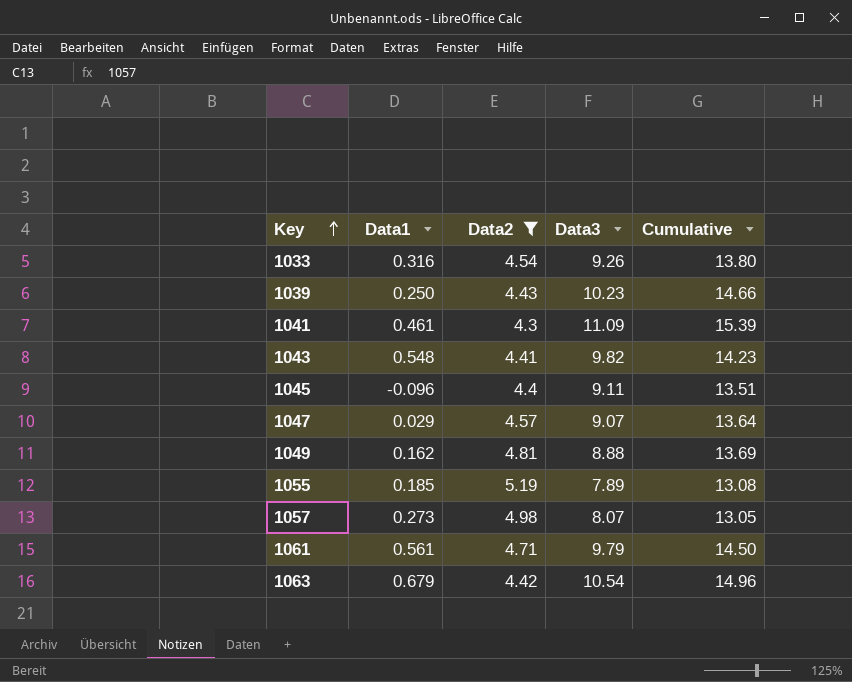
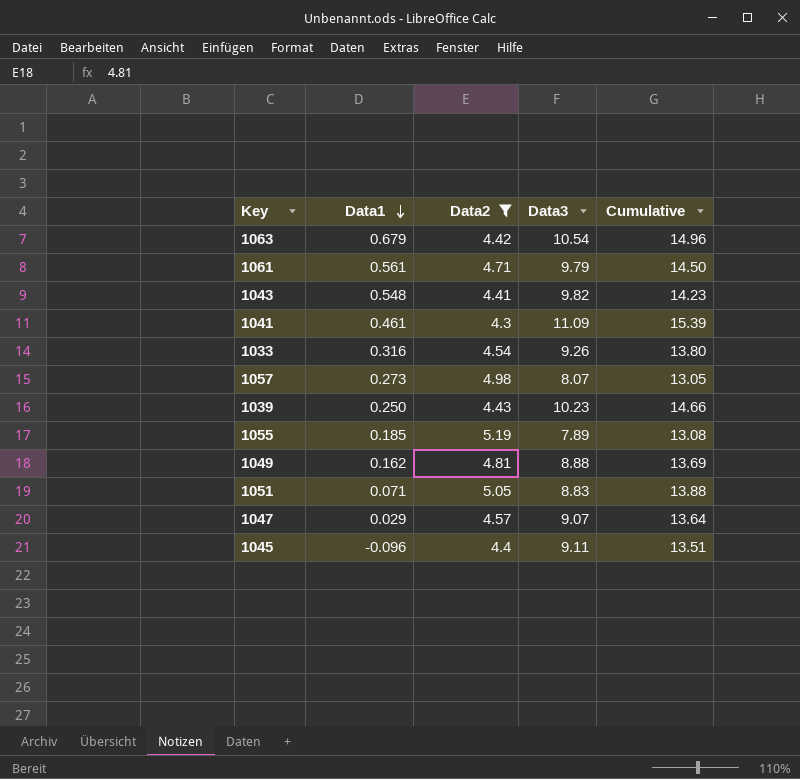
row order: Key ascending -> Data1 descending
row 1051: none -> 0.071 | 5.05 | 8.83 | 13.88

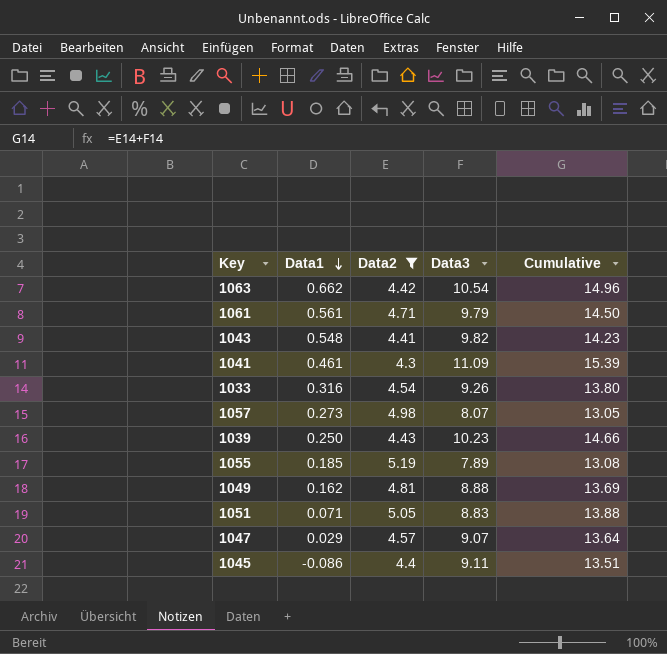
1063 | Data1: 0.679 -> 0.662
1045 | Data1: -0.096 -> -0.086

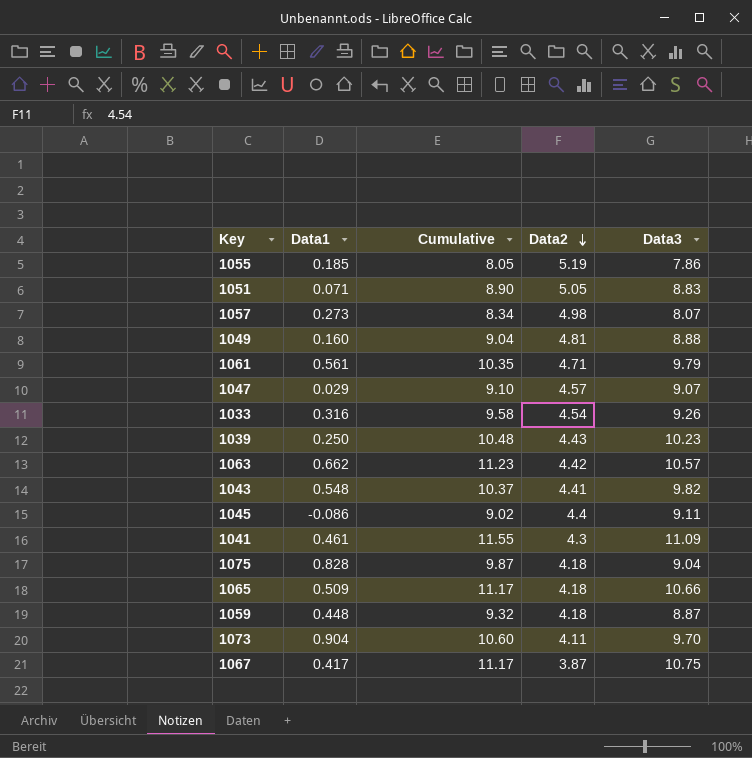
filter: Data2 >= 4.3 -> none
row order: Data1 descending -> Data2 descending
column Cumulative | formula: [Data2] + [Data3] -> [Data1] + [Data3]
column Cumulative | position: 5 -> 3
1055 | Data3: 7.89 -> 7.86
1049 | Data1: 0.162 -> 0.160
1063 | Data3: 10.54 -> 10.57

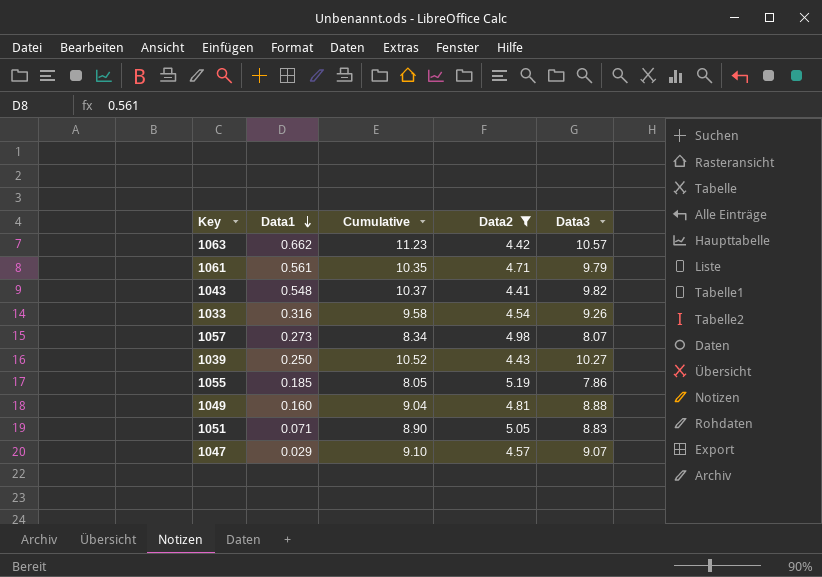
filter: none -> Data2 >= 4.41
row order: Data2 descending -> Data1 descending
1039 | Cumulative: 10.48 -> 10.52
1039 | Data3: 10.23 -> 10.27

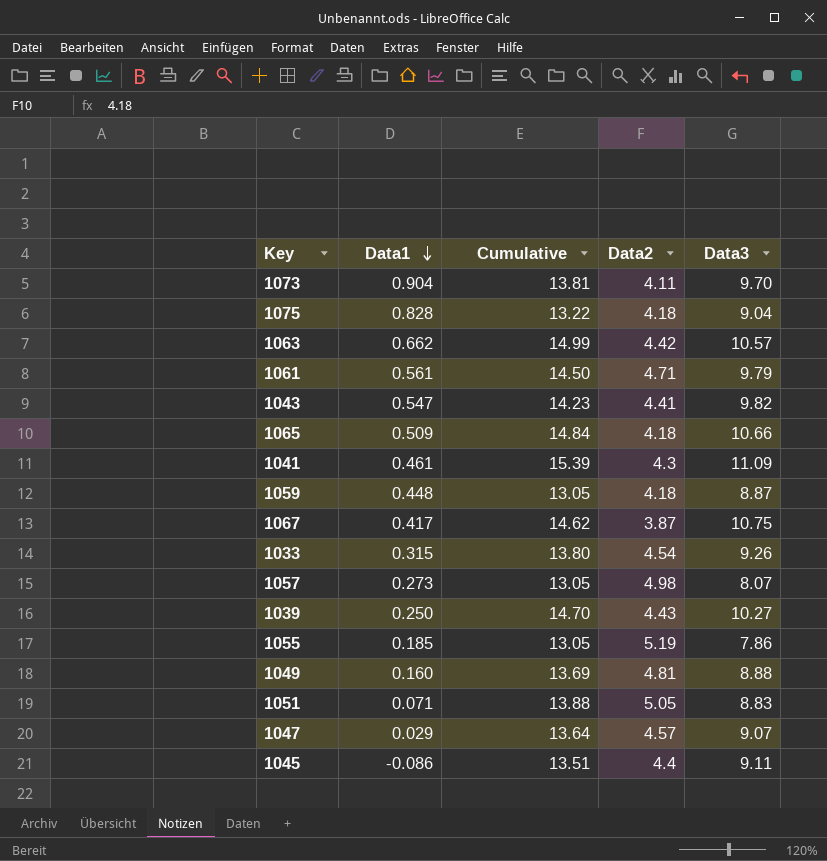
filter: Data2 >= 4.41 -> none
column Cumulative | formula: [Data1] + [Data3] -> [Data2] + [Data3]
1043 | Data1: 0.548 -> 0.547
1033 | Data1: 0.316 -> 0.315

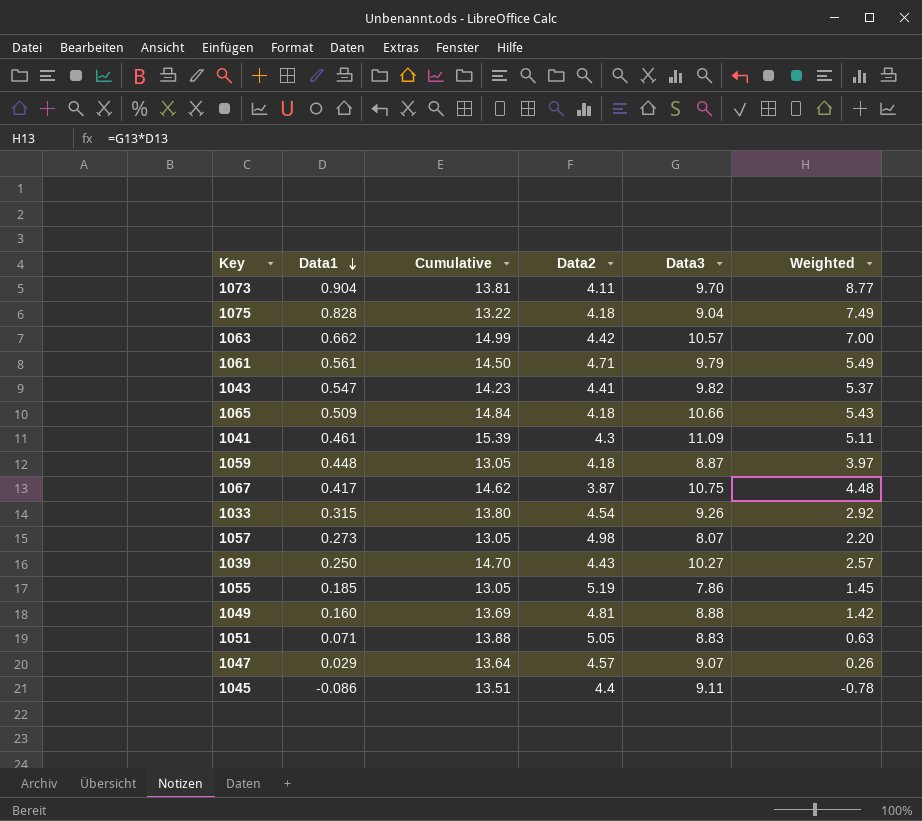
column Weighted | formula: none -> [Data1] * [Data3]

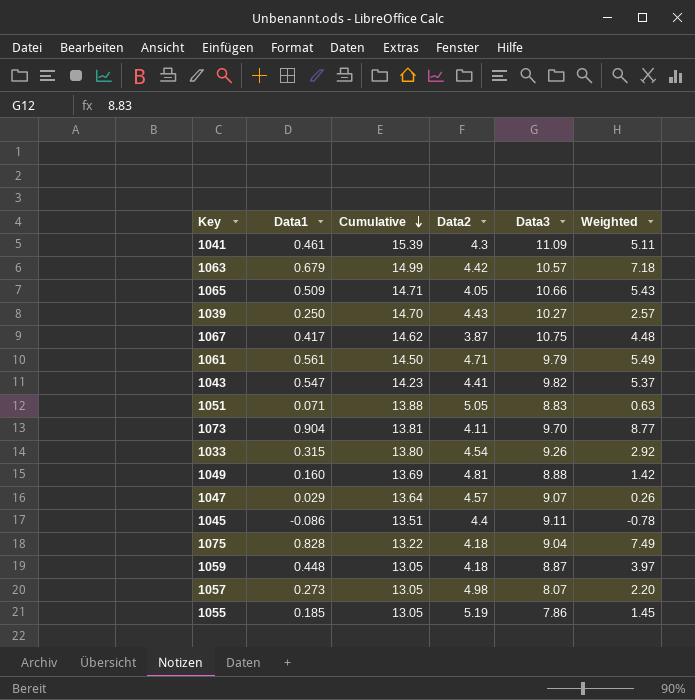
row order: Data1 descending -> Cumulative descending
1063 | Data1: 0.662 -> 0.679
1063 | Weighted: 7.00 -> 7.18
1065 | Cumulative: 14.84 -> 14.71
1065 | Data2: 4.18 -> 4.05

